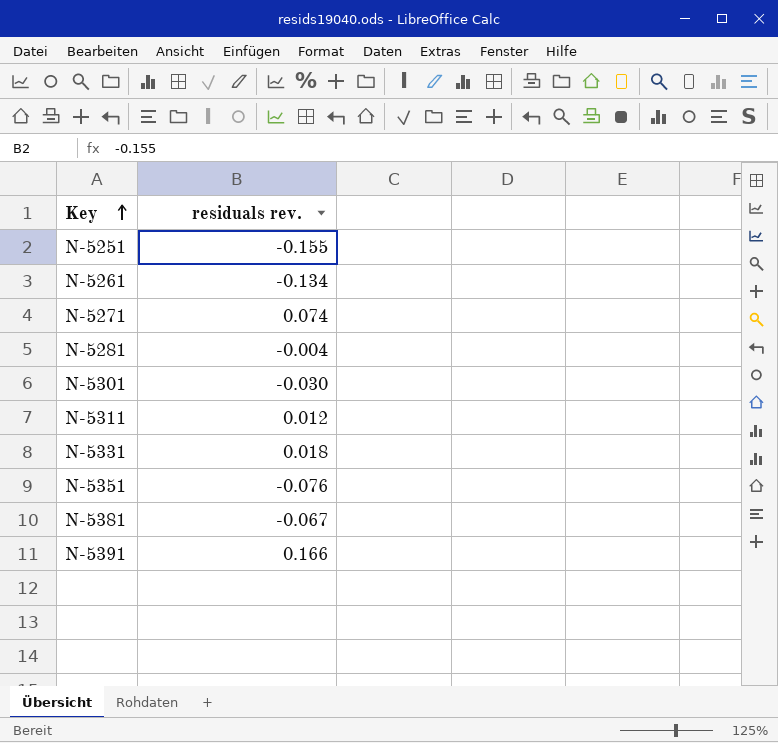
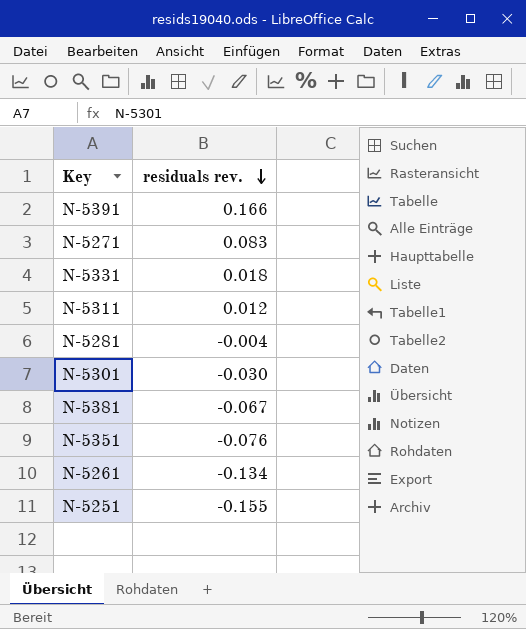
row order: Key ascending -> residuals rev. descending
N-5271 | residuals rev.: 0.074 -> 0.083

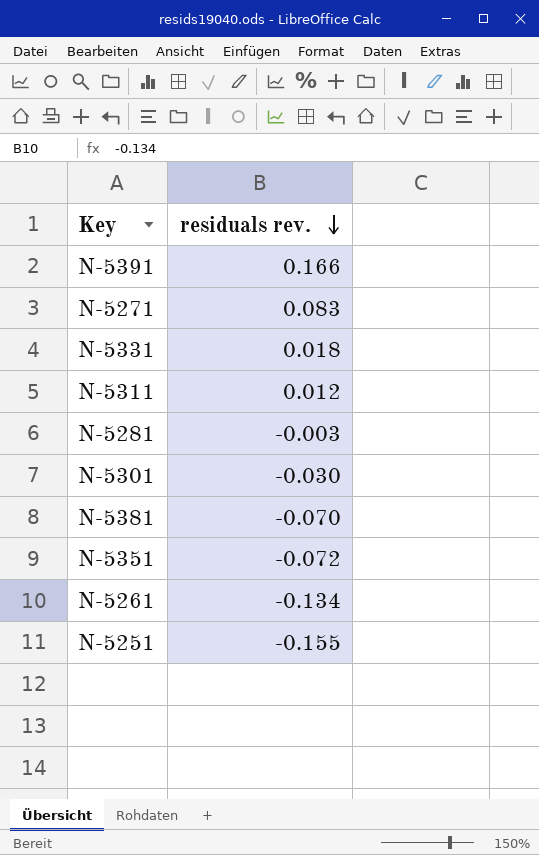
N-5281 | residuals rev.: -0.004 -> -0.003
N-5381 | residuals rev.: -0.067 -> -0.070
N-5351 | residuals rev.: -0.076 -> -0.072

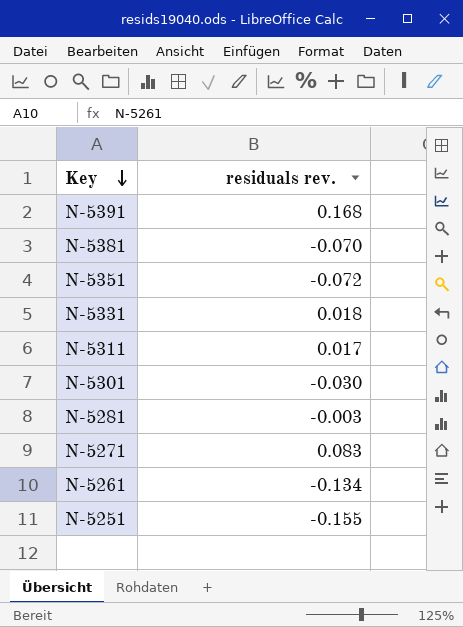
row order: residuals rev. descending -> Key descending
N-5391 | residuals rev.: 0.166 -> 0.168
N-5311 | residuals rev.: 0.012 -> 0.017

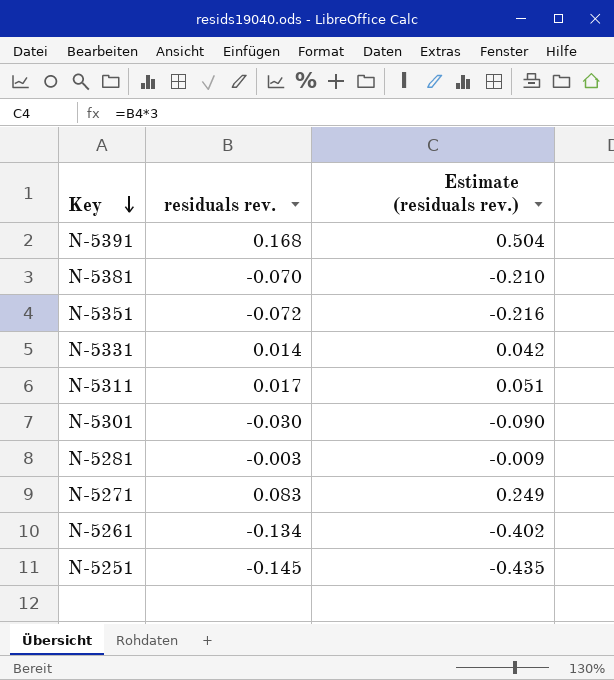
column Estimate (residuals rev.) | formula: none -> [residuals rev.] * 3
N-5331 | residuals rev.: 0.018 -> 0.014
N-5251 | residuals rev.: -0.155 -> -0.145

